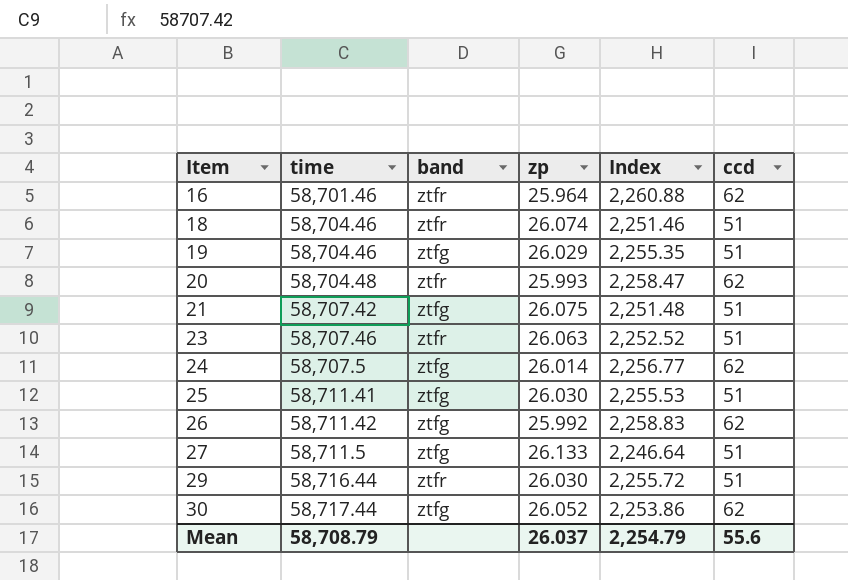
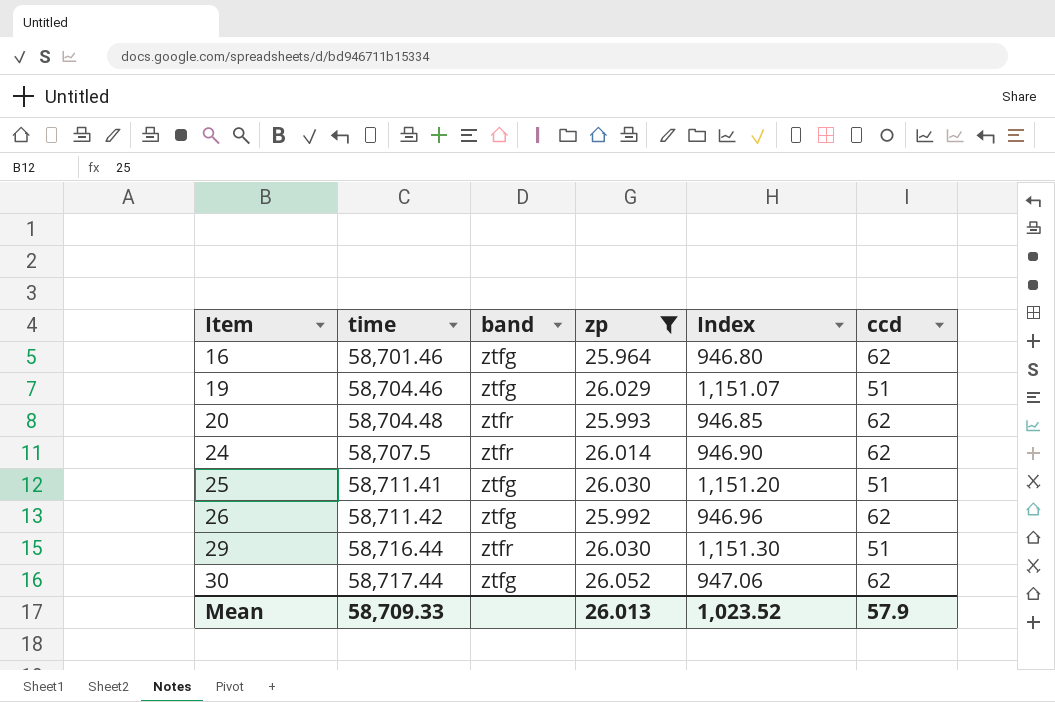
filter: none -> zp <= 26.052
column Index | formula: [time] / [zp] -> [time] / [ccd]
16 | band: ztfr -> ztfg
24 | band: ztfg -> ztfr
Mean | time: 58,708.79 -> 58,709.33
Mean | zp: 26.037 -> 26.013
Mean | Index: 2,254.79 -> 1,023.52
Mean | ccd: 55.6 -> 57.9

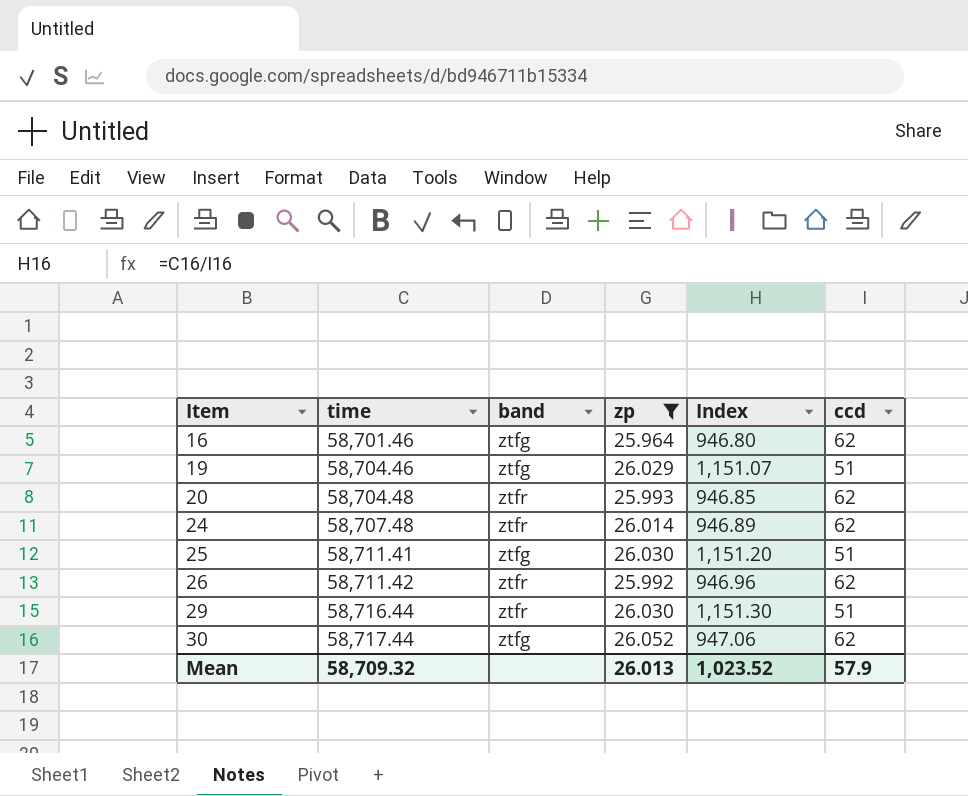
24 | time: 58,707.5 -> 58,707.48
24 | Index: 946.90 -> 946.89
26 | band: ztfg -> ztfr
Mean | time: 58,709.33 -> 58,709.32

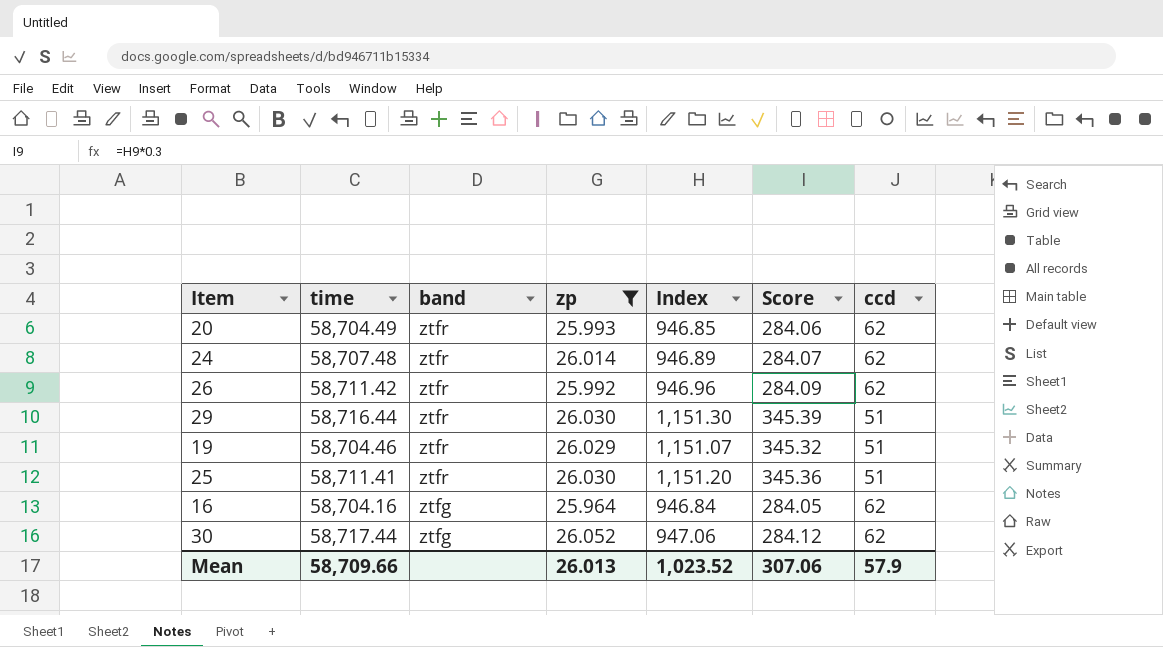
row order: Item ascending -> band descending
column Score | formula: none -> [Index] * 0.3
20 | time: 58,704.48 -> 58,704.49
19 | band: ztfg -> ztfr
25 | band: ztfg -> ztfr
16 | time: 58,701.46 -> 58,704.16
16 | Index: 946.80 -> 946.84
Mean | time: 58,709.32 -> 58,709.66

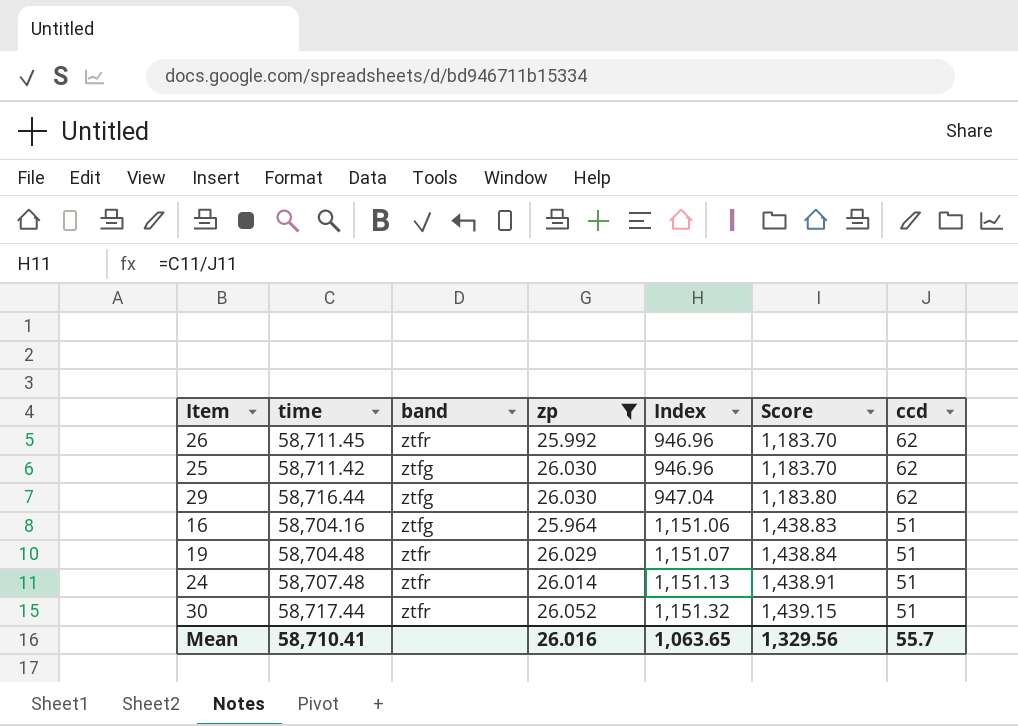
row order: band descending -> Index ascending
column Score | formula: [Index] * 0.3 -> [Index] * 1.25
row 20: 58,704.49 | ztfr | 25.993 | 946.85 | 284.06 | 62 -> none
26 | time: 58,711.42 -> 58,711.45
25 | time: 58,711.41 -> 58,711.42
25 | band: ztfr -> ztfg
25 | Index: 1,151.20 -> 946.96
25 | ccd: 51 -> 62
29 | band: ztfr -> ztfg
29 | Index: 1,151.30 -> 947.04
29 | ccd: 51 -> 62
16 | Index: 946.84 -> 1,151.06
16 | ccd: 62 -> 51
19 | time: 58,704.46 -> 58,704.48
24 | Index: 946.89 -> 1,151.13
24 | ccd: 62 -> 51
30 | band: ztfg -> ztfr
30 | Index: 947.06 -> 1,151.32
30 | ccd: 62 -> 51
Mean | time: 58,709.66 -> 58,710.41
Mean | zp: 26.013 -> 26.016
Mean | Index: 1,023.52 -> 1,063.65
Mean | Score: 307.06 -> 1,329.56
Mean | ccd: 57.9 -> 55.7

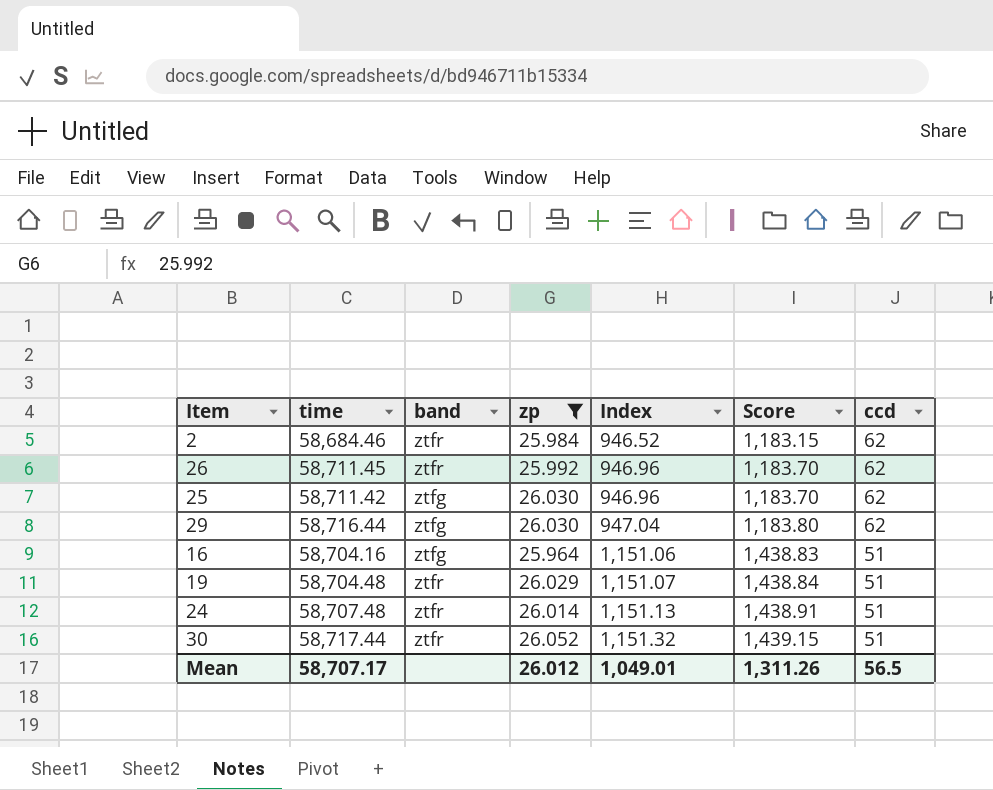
row 2: none -> 58,684.46 | ztfr | 25.984 | 946.52 | 1,183.15 | 62
Mean | time: 58,710.41 -> 58,707.17
Mean | zp: 26.016 -> 26.012
Mean | Index: 1,063.65 -> 1,049.01
Mean | Score: 1,329.56 -> 1,311.26
Mean | ccd: 55.7 -> 56.5

